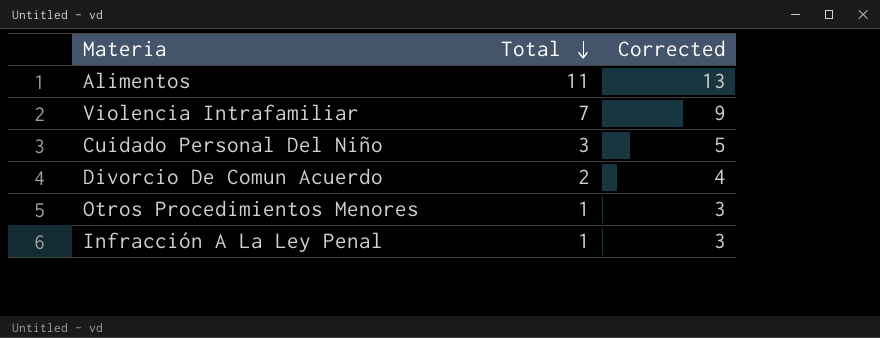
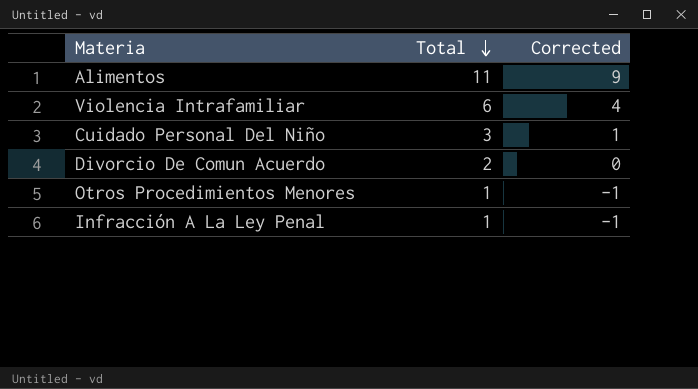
column Corrected | formula: [Total] + 2 -> [Total] - 2
Violencia Intrafamiliar | Total: 7 -> 6

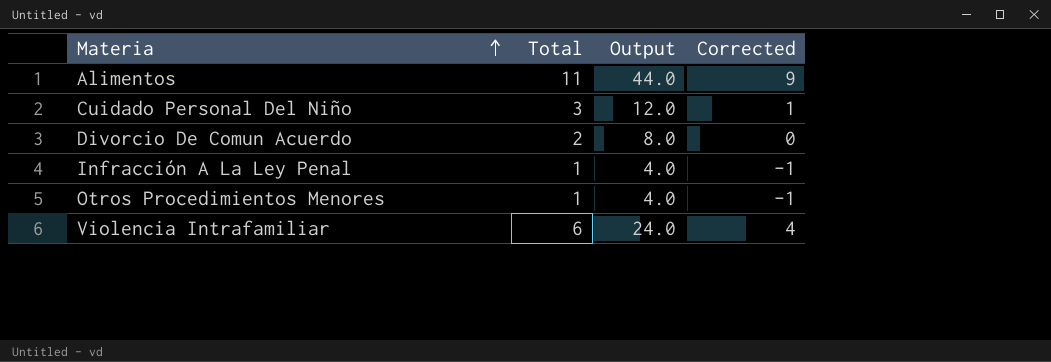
row order: Total descending -> Materia ascending
column Output | formula: none -> [Total] * 4

